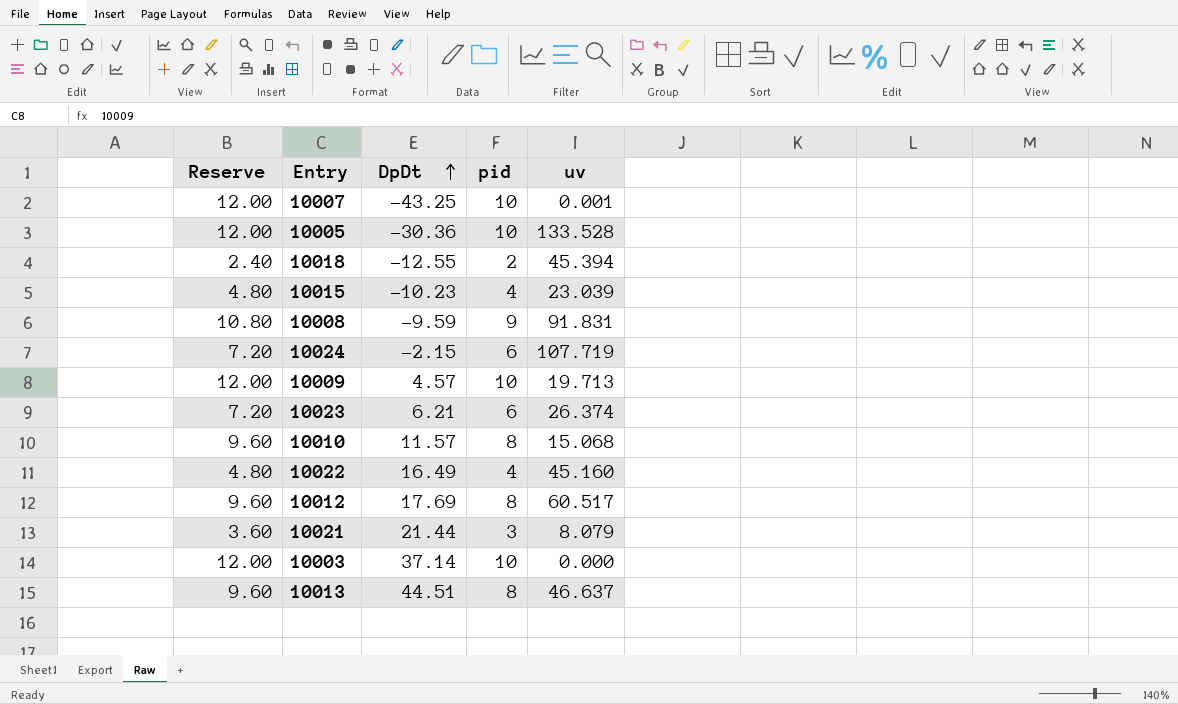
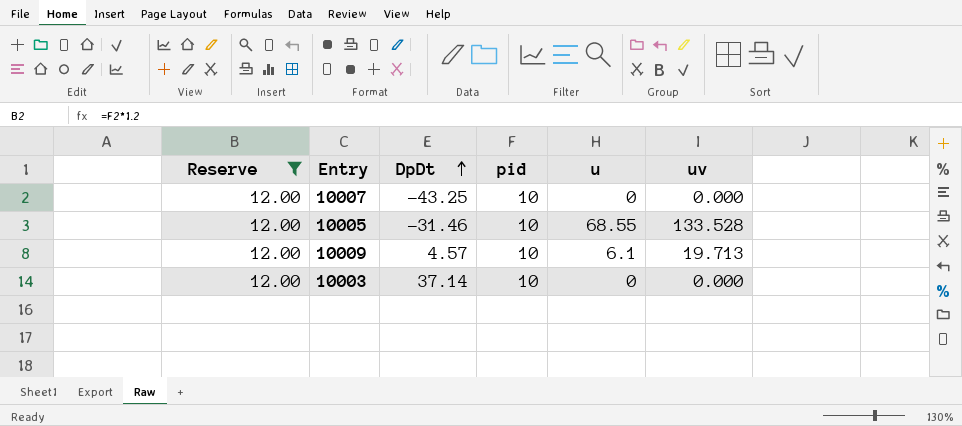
filter: none -> Reserve = 12.00
column u | position: none -> 5
10007 | uv: 0.001 -> 0.000
10005 | DpDt: -30.36 -> -31.46

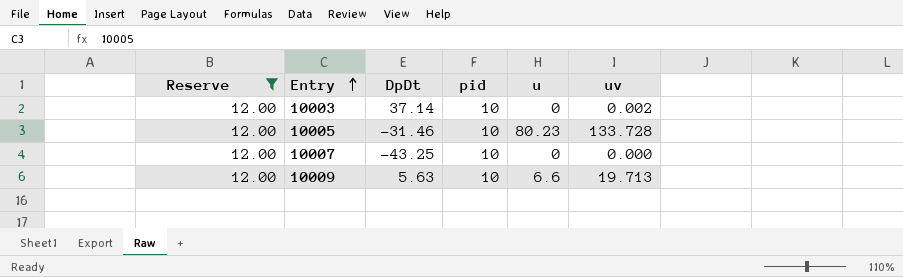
row order: DpDt ascending -> Entry ascending
10003 | uv: 0.000 -> 0.002
10005 | u: 68.55 -> 80.23
10005 | uv: 133.528 -> 133.728
10009 | DpDt: 4.57 -> 5.63
10009 | u: 6.1 -> 6.6

